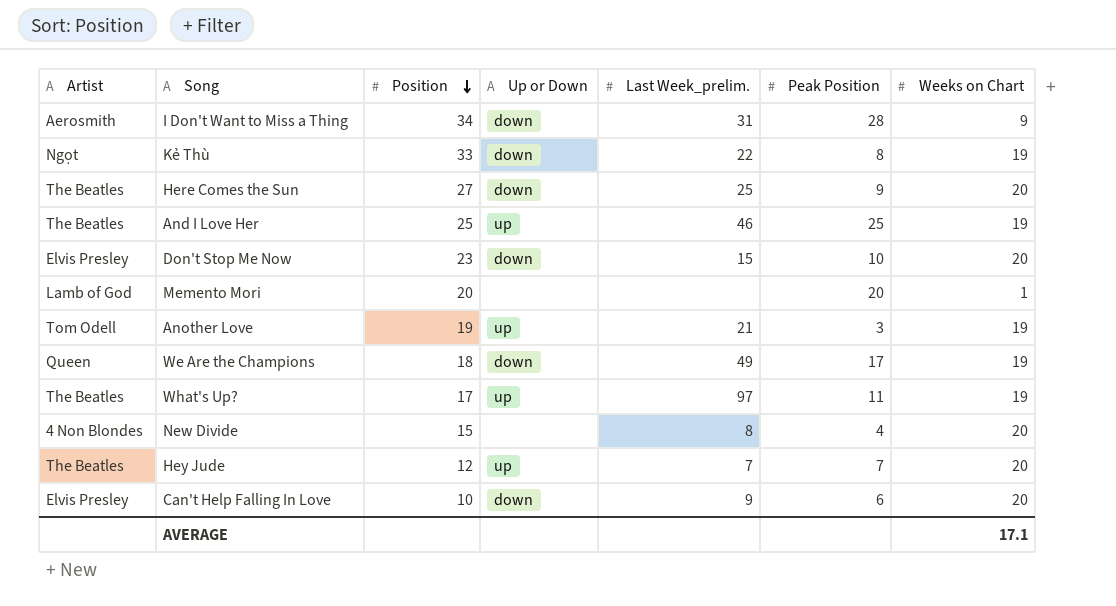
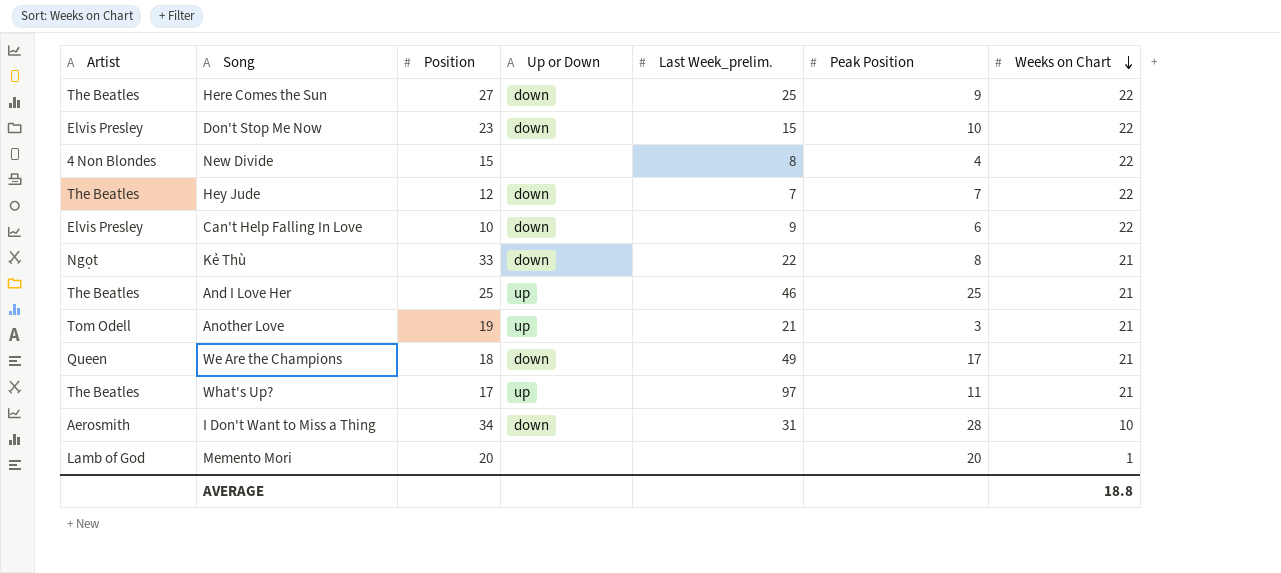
row order: Position descending -> Weeks on Chart descending
Here Comes the Sun | Weeks on Chart: 20 -> 22
Don't Stop Me Now | Weeks on Chart: 20 -> 22
New Divide | Weeks on Chart: 20 -> 22
Hey Jude | Up or Down: up -> down
Hey Jude | Weeks on Chart: 20 -> 22
Can't Help Falling In Love | Weeks on Chart: 20 -> 22
Kẻ Thù | Weeks on Chart: 19 -> 21
And I Love Her | Weeks on Chart: 19 -> 21
Another Love | Weeks on Chart: 19 -> 21
We Are the Champions | Weeks on Chart: 19 -> 21
What's Up? | Weeks on Chart: 19 -> 21
I Don't Want to Miss a Thing | Weeks on Chart: 9 -> 10
AVERAGE | Weeks on Chart: 17.1 -> 18.8

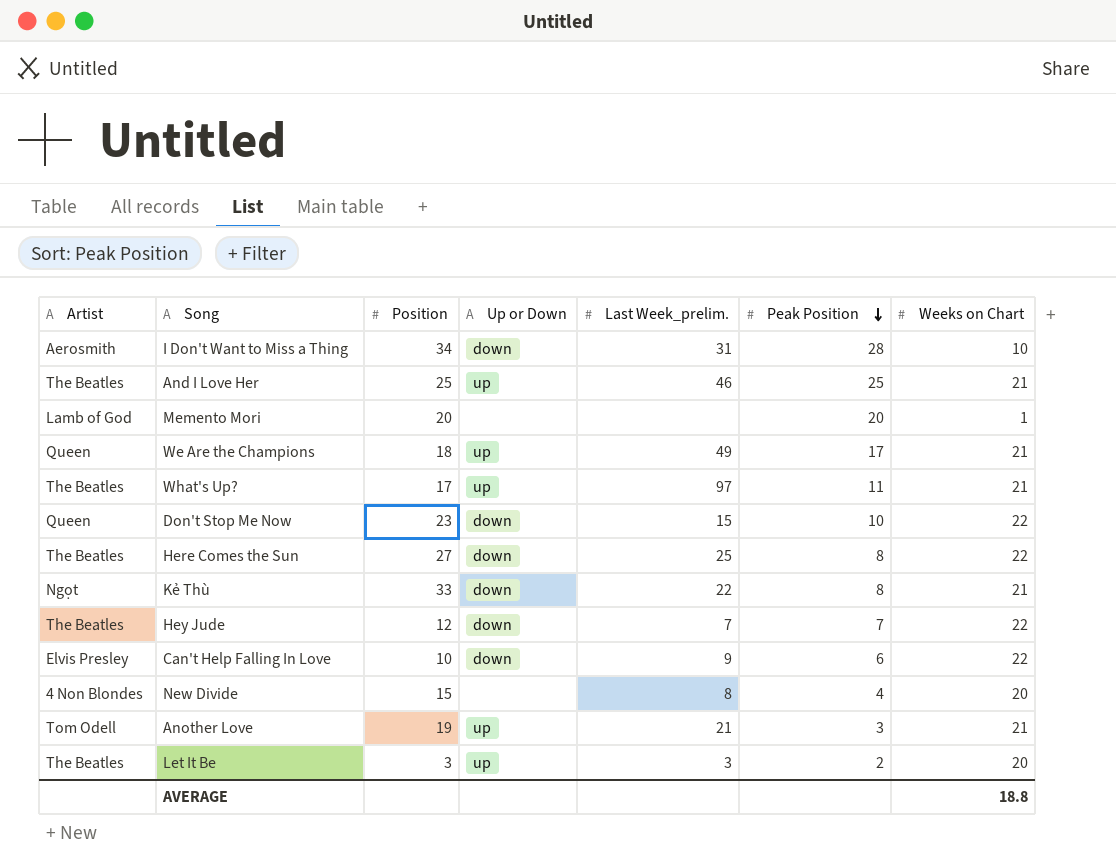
row order: Weeks on Chart descending -> Peak Position descending
We Are the Champions | Up or Down: down -> up
Don't Stop Me Now | Artist: Elvis Presley -> Queen
Here Comes the Sun | Peak Position: 9 -> 8
New Divide | Weeks on Chart: 22 -> 20
row Let It Be: none -> The Beatles | 3 | up | 3 | 2 | 20

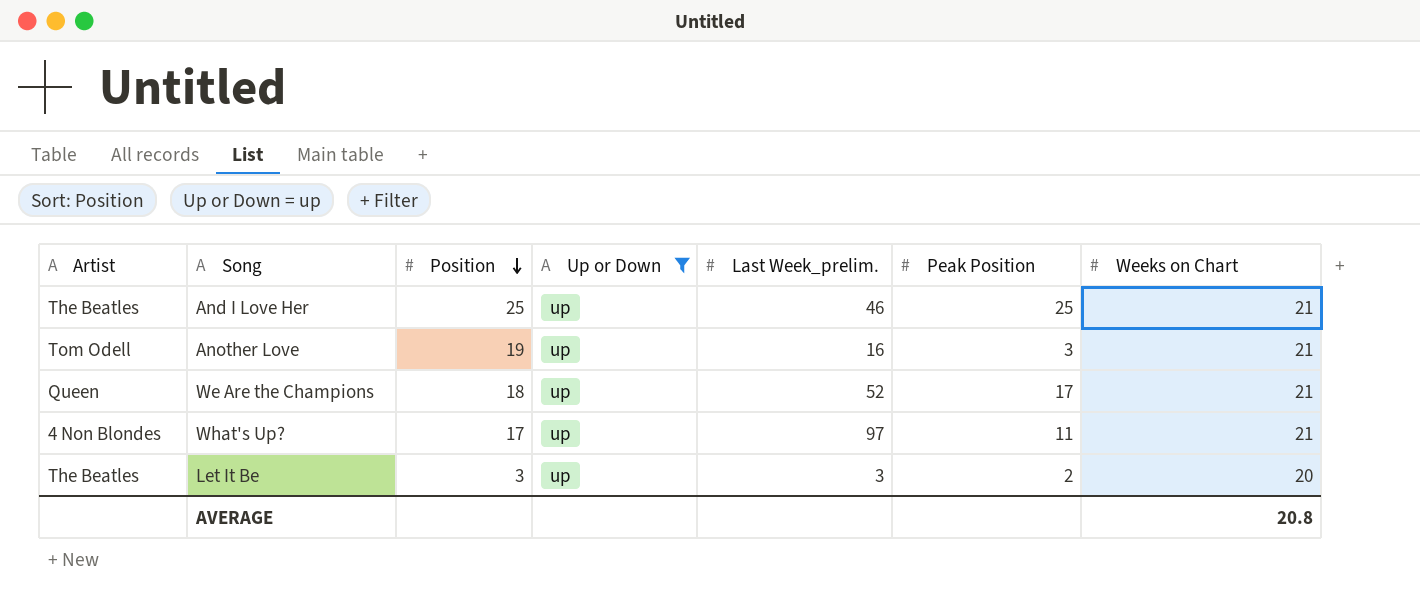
filter: none -> Up or Down = up
row order: Peak Position descending -> Position descending
Another Love | Last Week_prelim.: 21 -> 16
We Are the Champions | Last Week_prelim.: 49 -> 52
What's Up? | Artist: The Beatles -> 4 Non Blondes
AVERAGE | Weeks on Chart: 18.8 -> 20.8

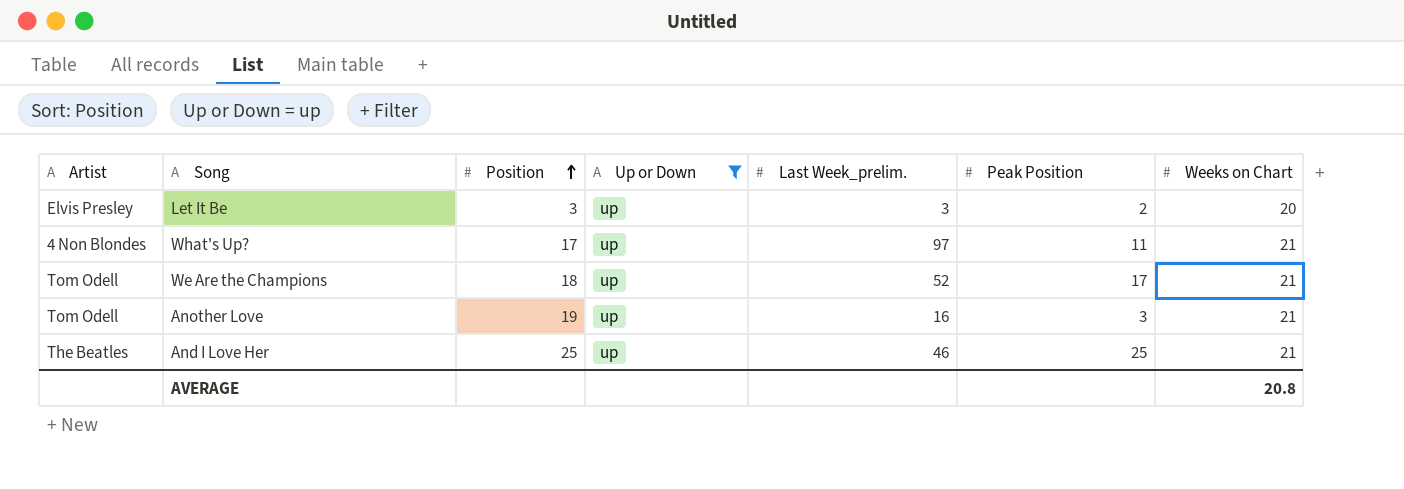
row order: Position descending -> Position ascending
Let It Be | Artist: The Beatles -> Elvis Presley
We Are the Champions | Artist: Queen -> Tom Odell

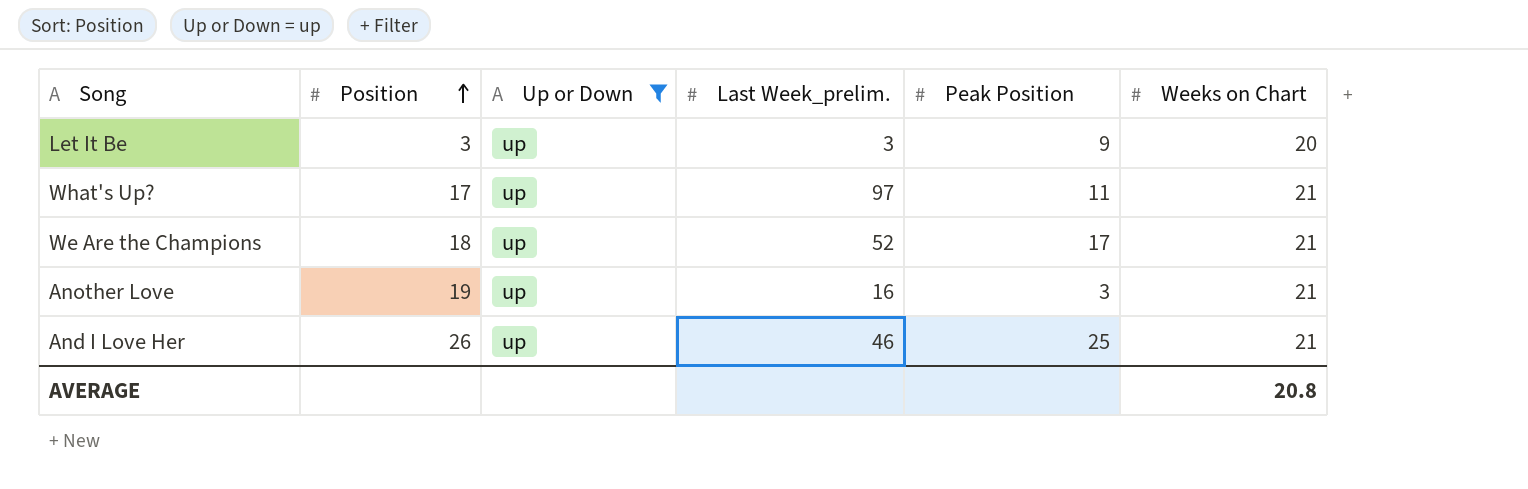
column Artist | position: 1 -> none
Let It Be | Peak Position: 2 -> 9
And I Love Her | Position: 25 -> 26

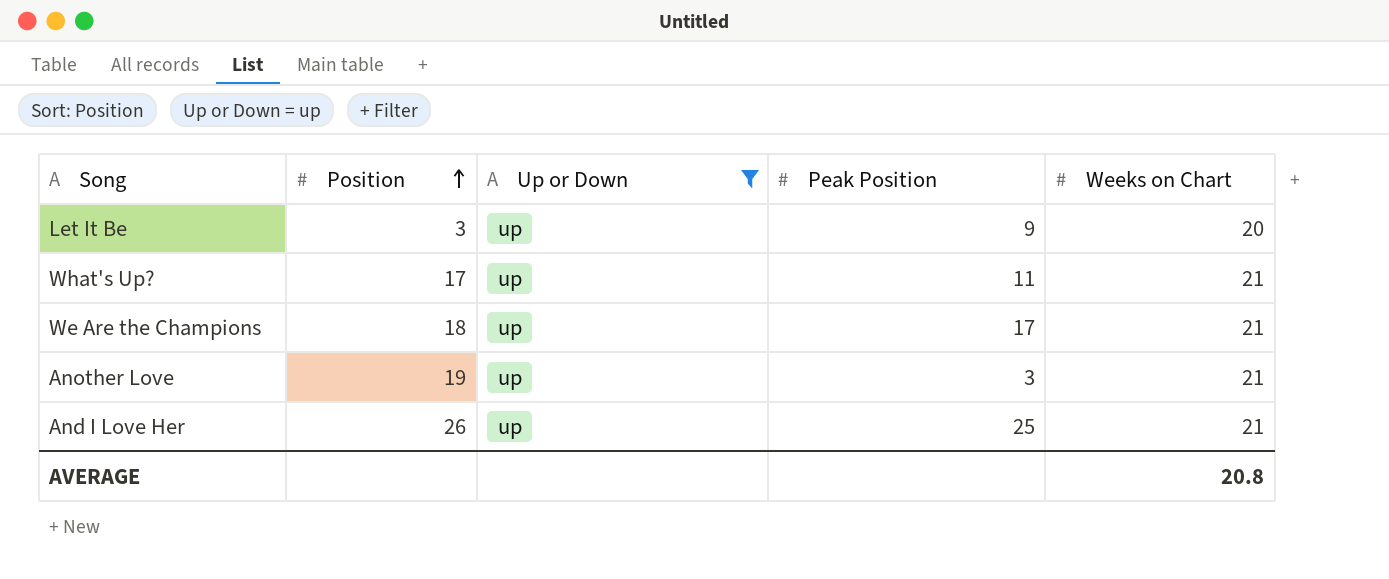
column Last Week_prelim. | position: 4 -> none

